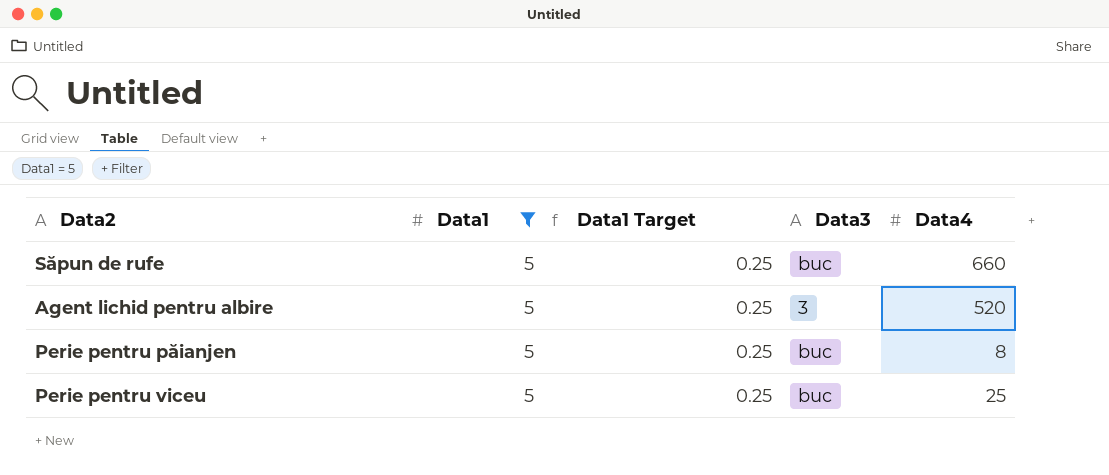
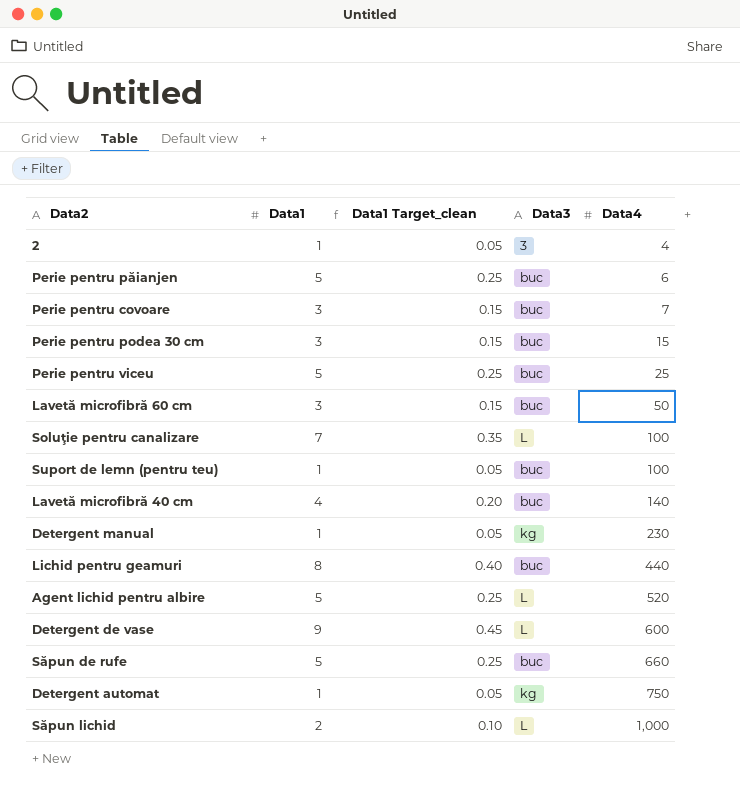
filter: Data1 = 5 -> none
row order: none -> Data4 ascending
column name: Data1 Target -> Data1 Target_clean
Perie pentru păianjen | Data4: 8 -> 6
Agent lichid pentru albire | Data3: 3 -> L

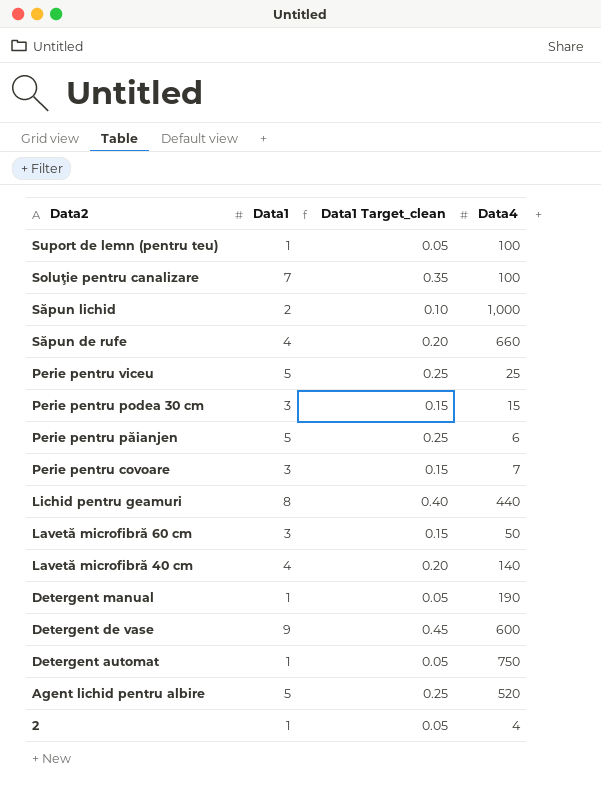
row order: Data4 ascending -> Data2 descending
column Data3 | position: 4 -> none
Săpun de rufe | Data1: 5 -> 4
Săpun de rufe | Data1 Target_clean: 0.25 -> 0.20
Detergent manual | Data4: 230 -> 190

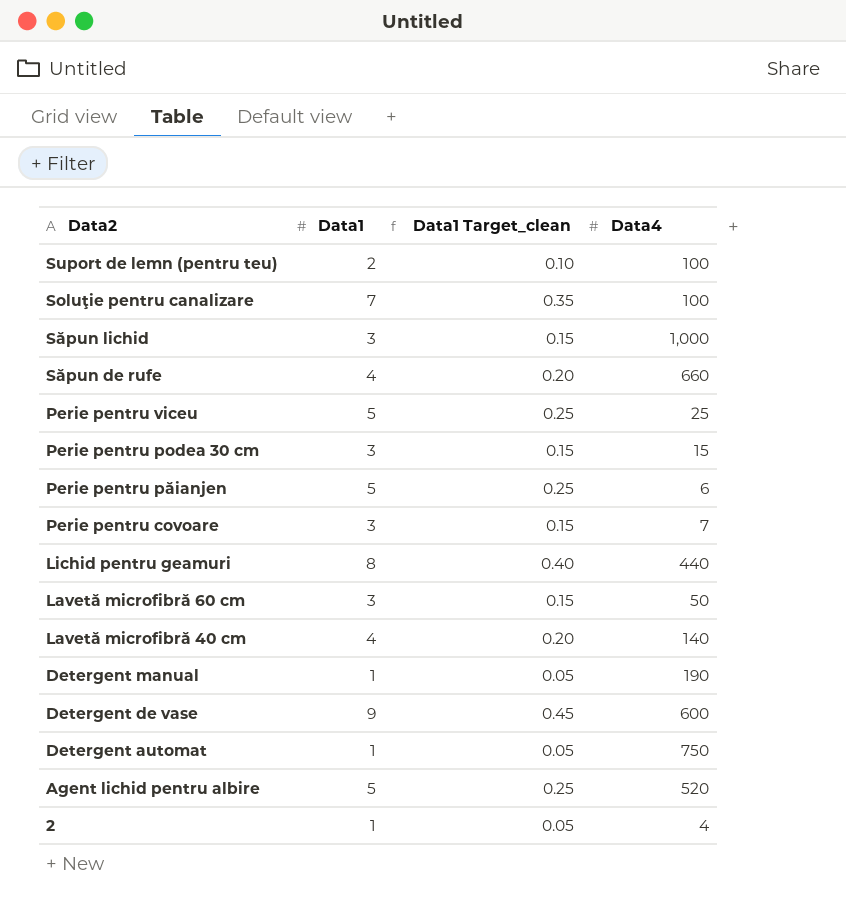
Suport de lemn (pentru teu) | Data1: 1 -> 2
Suport de lemn (pentru teu) | Data1 Target_clean: 0.05 -> 0.10
Săpun lichid | Data1: 2 -> 3
Săpun lichid | Data1 Target_clean: 0.10 -> 0.15

